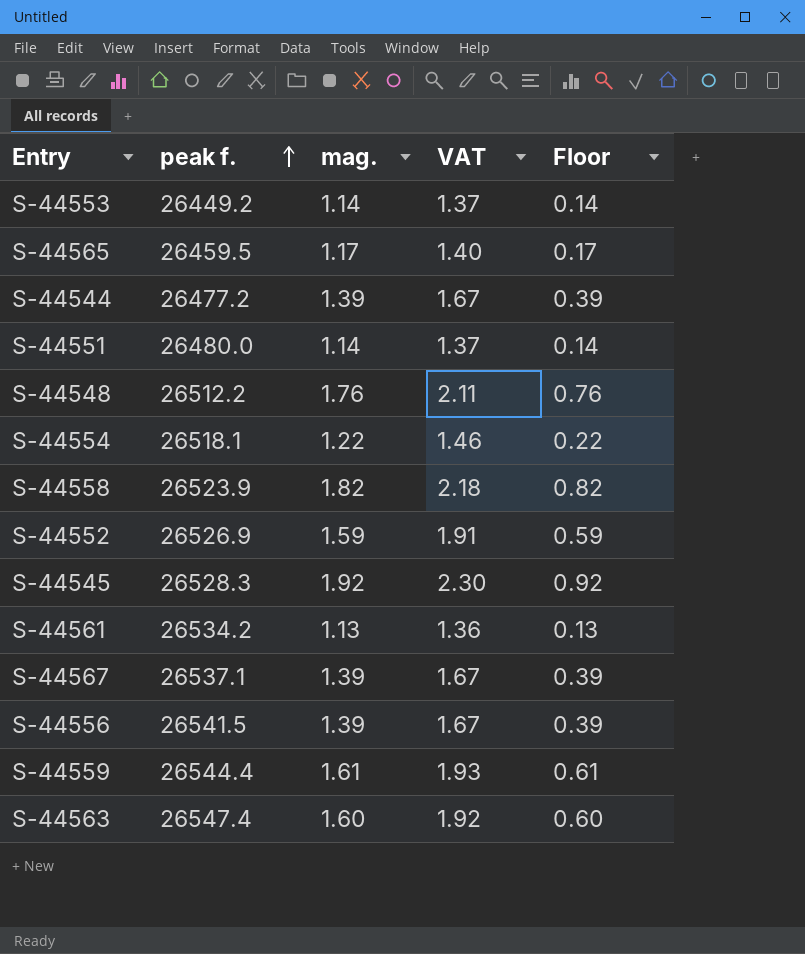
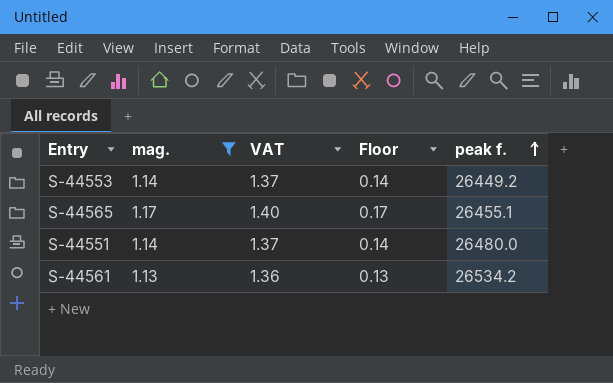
filter: none -> mag. <= 1.17
column peak f. | position: 2 -> 5
S-44565 | peak f.: 26459.5 -> 26455.1

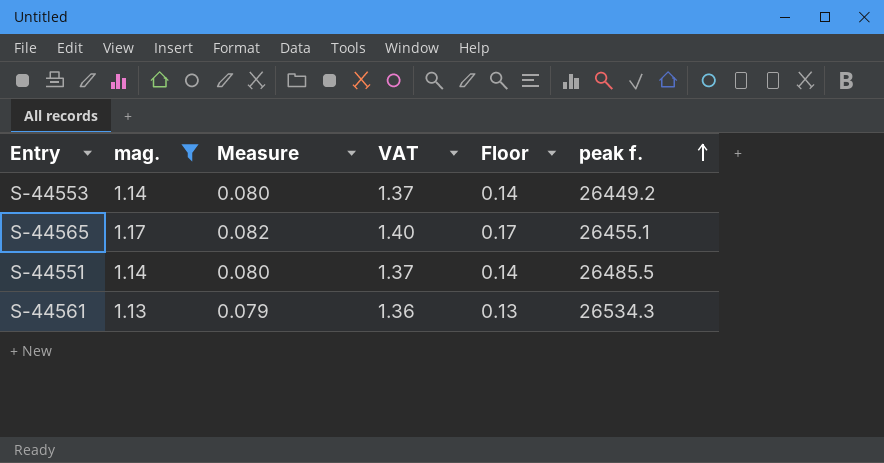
column Measure | formula: none -> [mag.] * 0.07
S-44551 | peak f.: 26480.0 -> 26485.5
S-44561 | peak f.: 26534.2 -> 26534.3

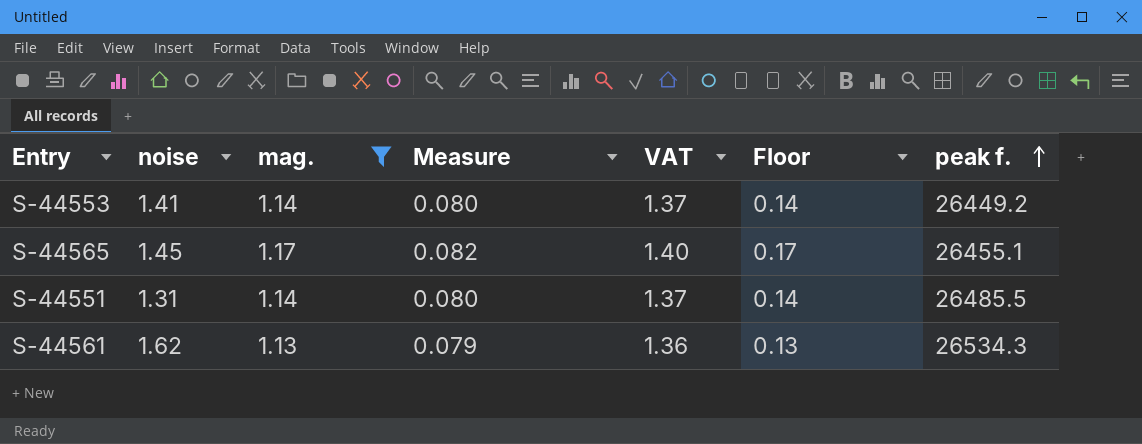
column noise | position: none -> 2

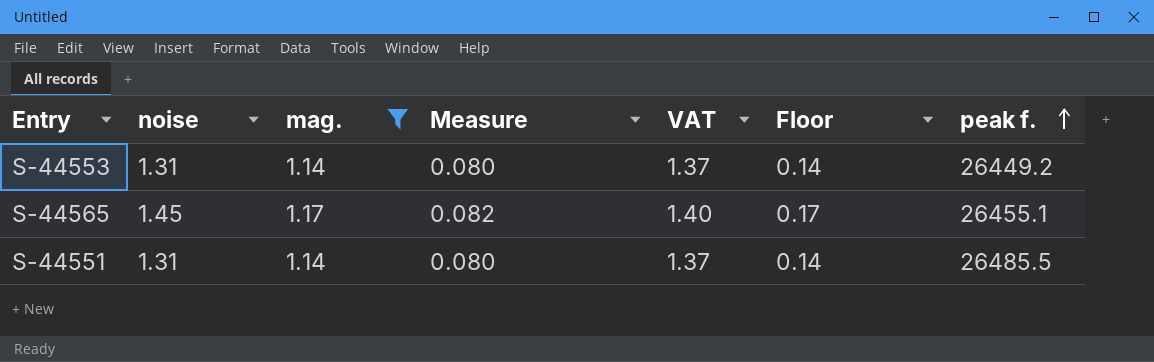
row S-44561: 1.62 | 1.13 | 0.079 | 1.36 | 0.13 | 26534.3 -> none
S-44553 | noise: 1.41 -> 1.31

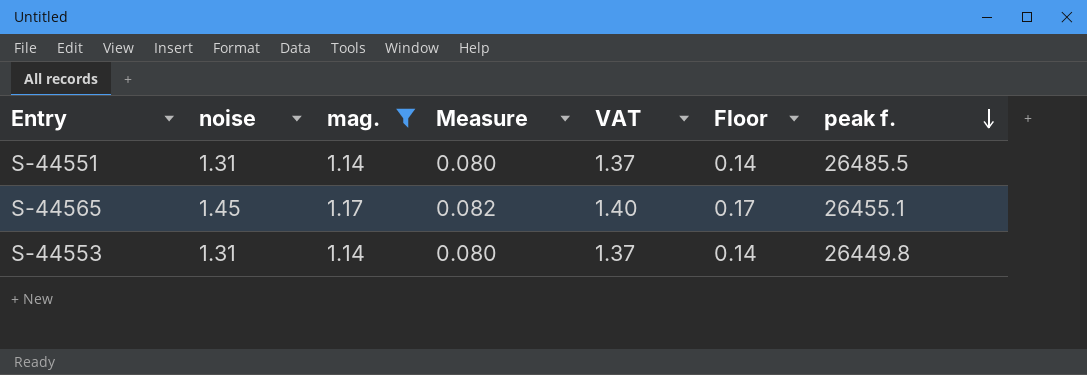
row order: peak f. ascending -> peak f. descending
S-44553 | peak f.: 26449.2 -> 26449.8

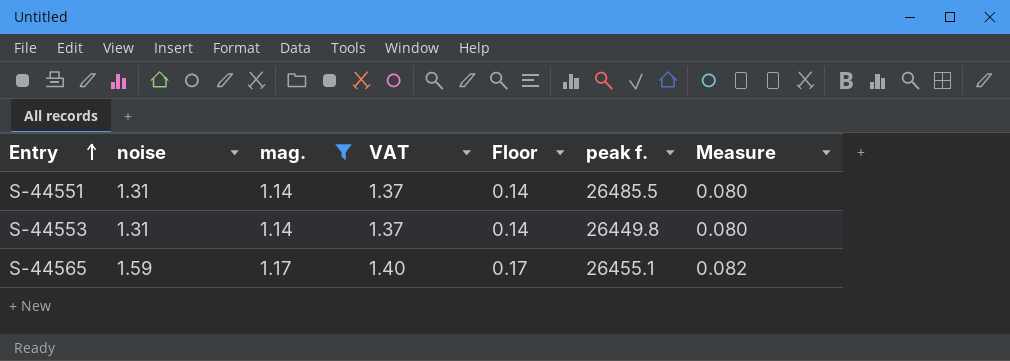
row order: peak f. descending -> Entry ascending
column Measure | position: 4 -> 7
S-44565 | noise: 1.45 -> 1.59

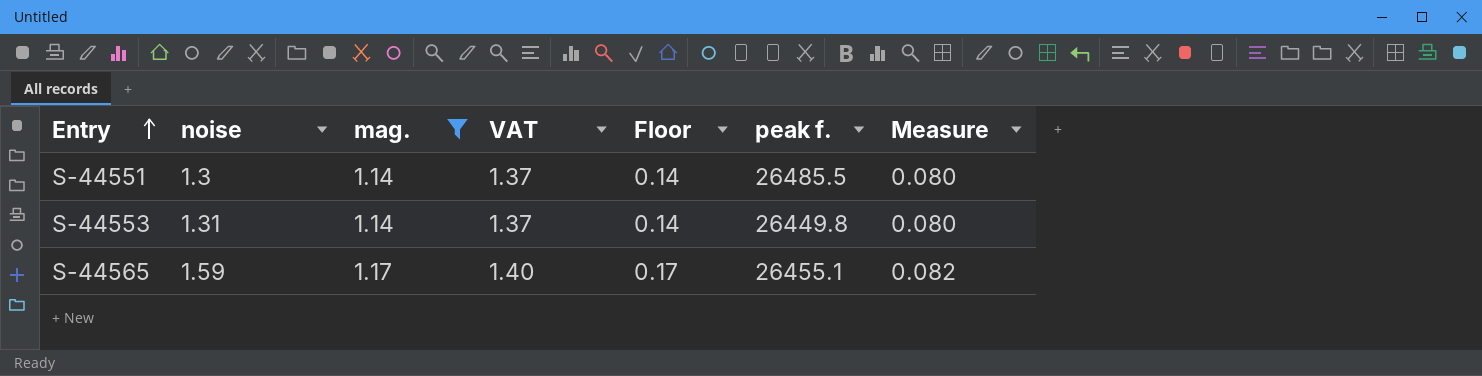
S-44551 | noise: 1.31 -> 1.3

